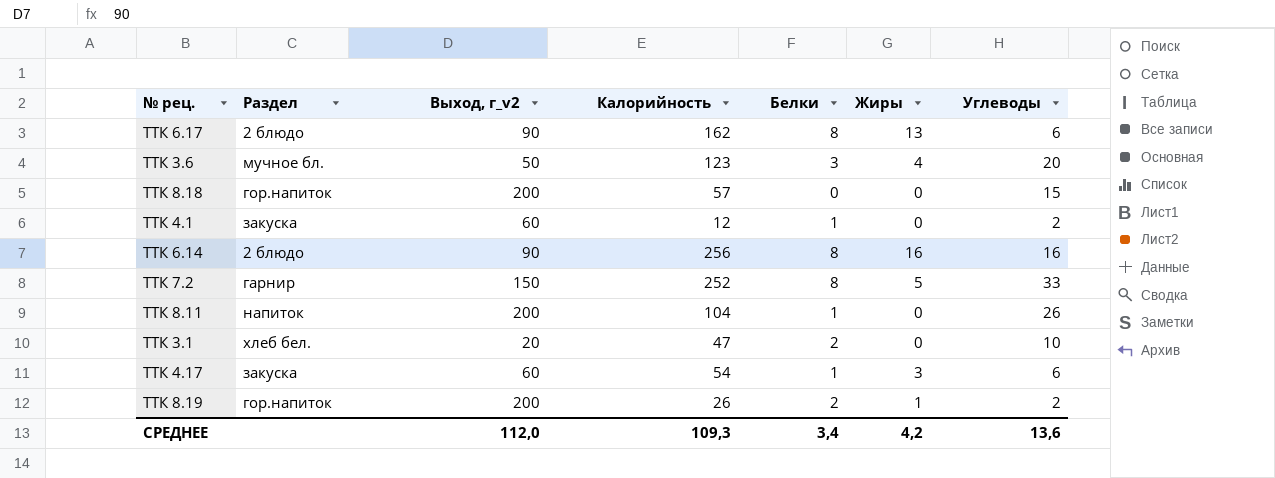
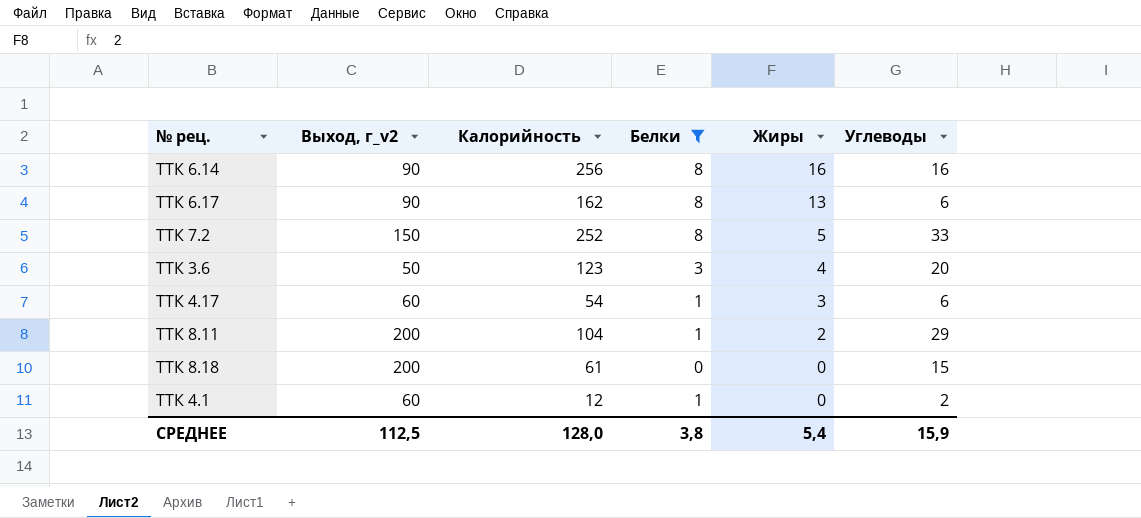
filter: none -> Белки != 2
row order: none -> Жиры descending
column Раздел | position: 2 -> none
ТТК 8.11 | Жиры: 0 -> 2
ТТК 8.11 | Углеводы: 26 -> 29
ТТК 8.18 | Калорийность: 57 -> 61
СРЕДНЕЕ | Выход, г_v2: 112,0 -> 112,5
СРЕДНЕЕ | Калорийность: 109,3 -> 128,0
СРЕДНЕЕ | Белки: 3,4 -> 3,8
СРЕДНЕЕ | Жиры: 4,2 -> 5,4
СРЕДНЕЕ | Углеводы: 13,6 -> 15,9

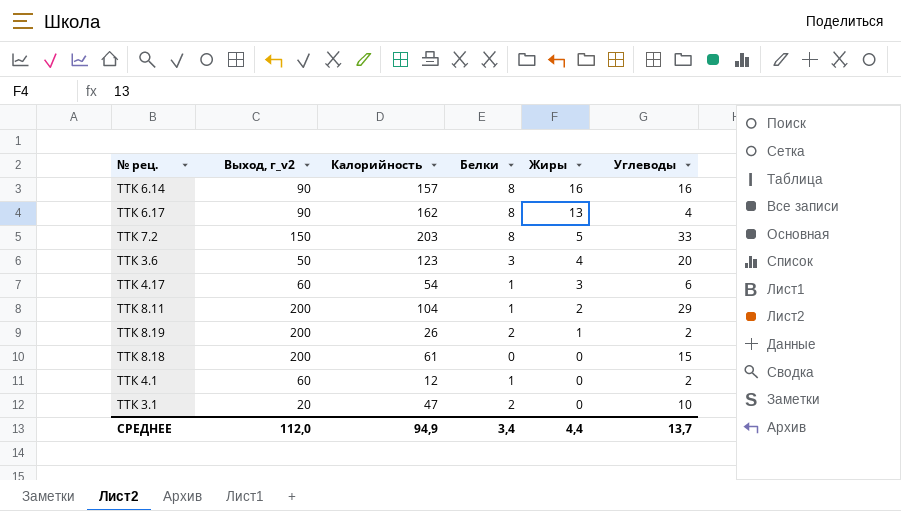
filter: Белки != 2 -> none
ТТК 6.14 | Калорийность: 256 -> 157
ТТК 6.17 | Углеводы: 6 -> 4
ТТК 7.2 | Калорийность: 252 -> 203
СРЕДНЕЕ | Выход, г_v2: 112,5 -> 112,0
СРЕДНЕЕ | Калорийность: 128,0 -> 94,9
СРЕДНЕЕ | Белки: 3,8 -> 3,4
СРЕДНЕЕ | Жиры: 5,4 -> 4,4
СРЕДНЕЕ | Углеводы: 15,9 -> 13,7

